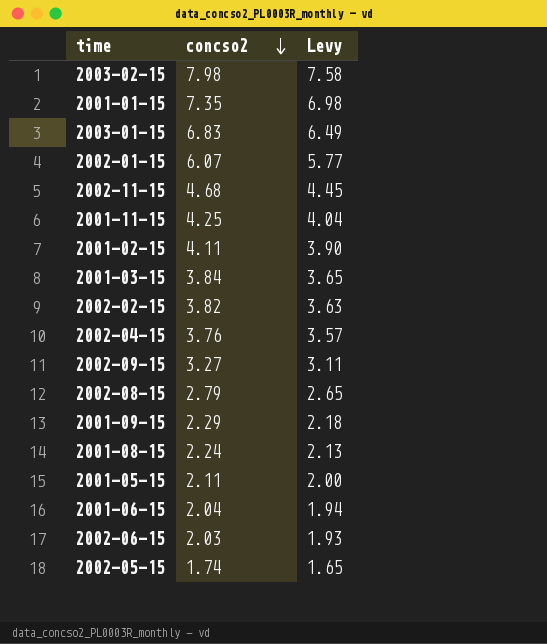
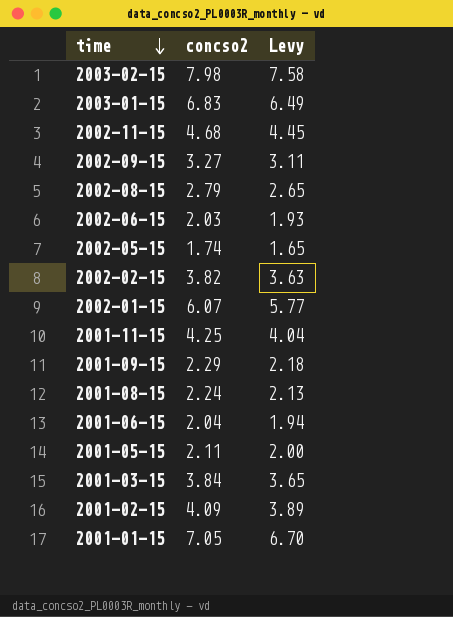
row order: concso2 descending -> time descending
row 2002-04-15: 3.76 | 3.57 -> none
2001-02-15 | concso2: 4.11 -> 4.09
2001-02-15 | Levy: 3.90 -> 3.89
2001-01-15 | concso2: 7.35 -> 7.05
2001-01-15 | Levy: 6.98 -> 6.70

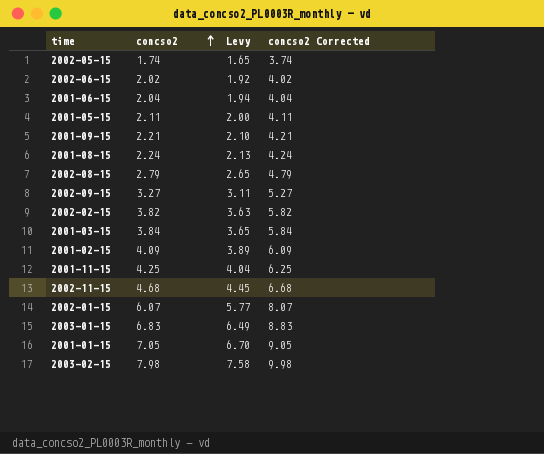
row order: time descending -> concso2 ascending
column concso2 Corrected | formula: none -> [concso2] + 2
2002-06-15 | concso2: 2.03 -> 2.02
2002-06-15 | Levy: 1.93 -> 1.92
2001-09-15 | concso2: 2.29 -> 2.21
2001-09-15 | Levy: 2.18 -> 2.10

